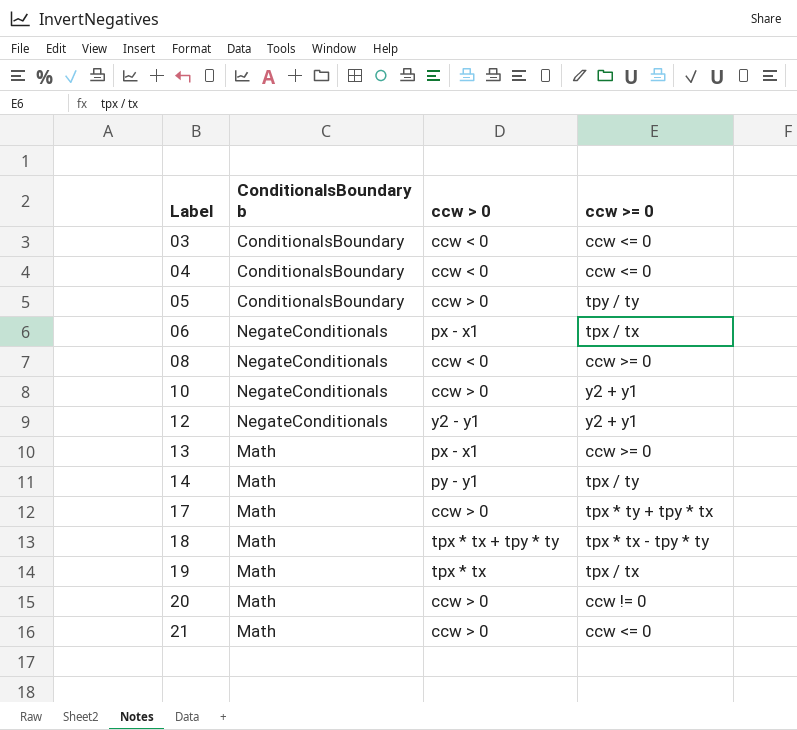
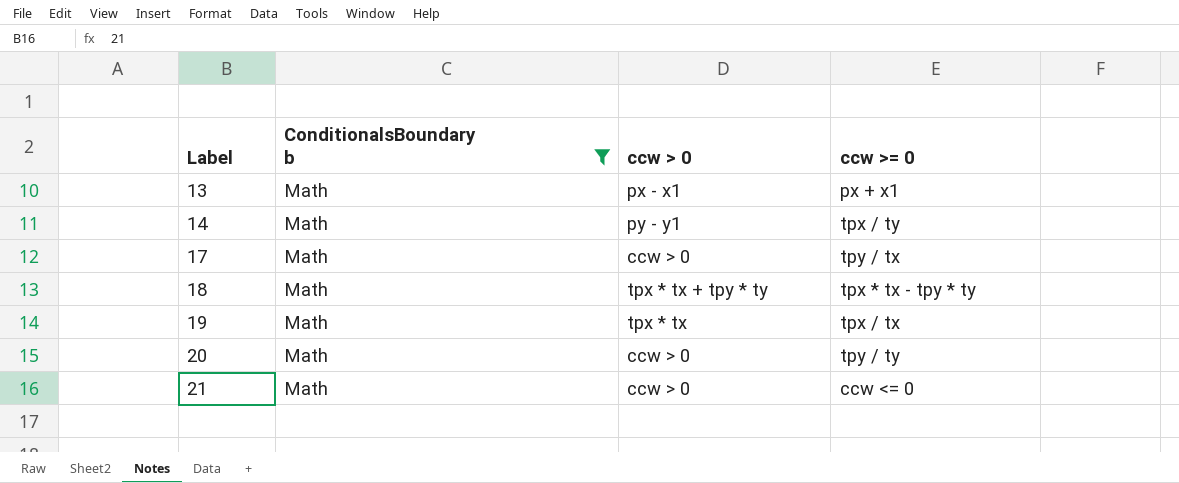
filter: none -> ConditionalsBoundary b = Math
13 | ccw >= 0: ccw >= 0 -> px + x1
17 | ccw >= 0: tpx * ty + tpy * tx -> tpy / tx
20 | ccw >= 0: ccw != 0 -> tpy / ty

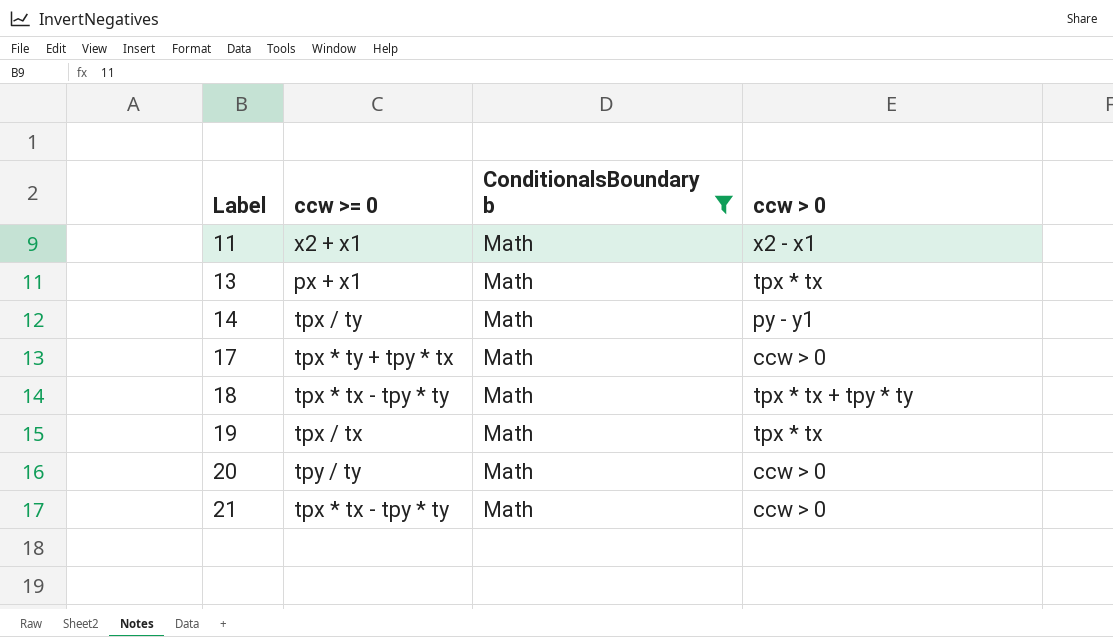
column ccw >= 0 | position: 4 -> 2
row 11: none -> x2 + x1 | Math | x2 - x1
13 | ccw > 0: px - x1 -> tpx * tx
17 | ccw >= 0: tpy / tx -> tpx * ty + tpy * tx
21 | ccw >= 0: ccw <= 0 -> tpx * tx - tpy * ty

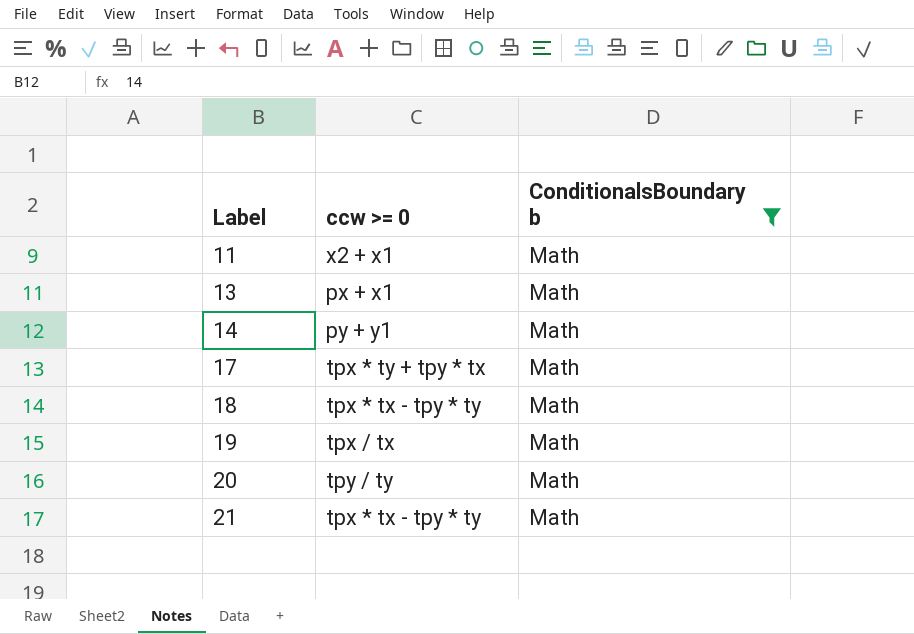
column ccw > 0 | position: 4 -> none
14 | ccw >= 0: tpx / ty -> py + y1

